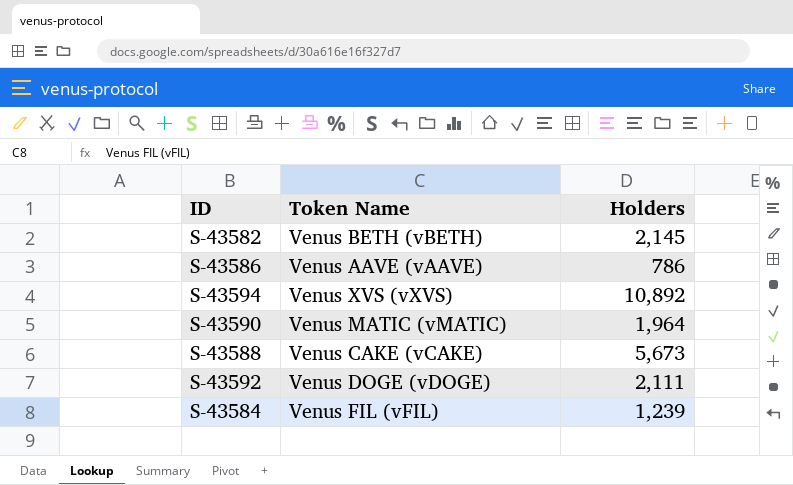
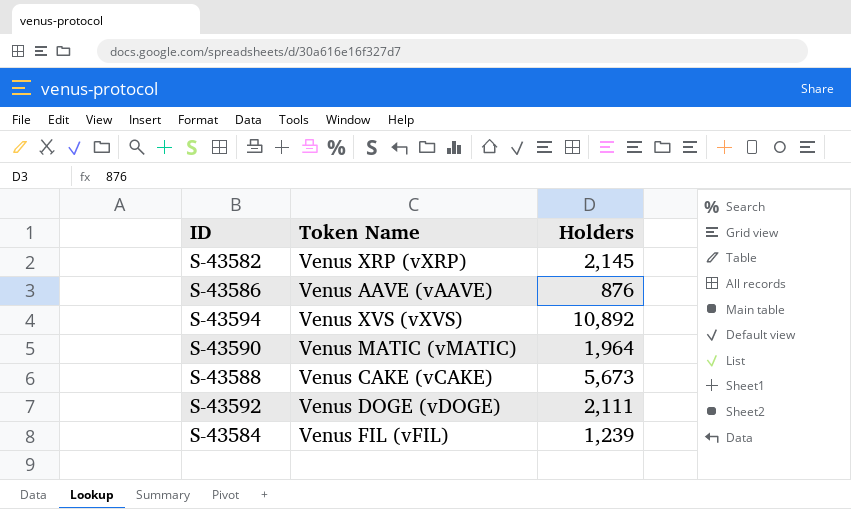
S-43582 | Token Name: Venus BETH (vBETH) -> Venus XRP (vXRP)
S-43586 | Holders: 786 -> 876

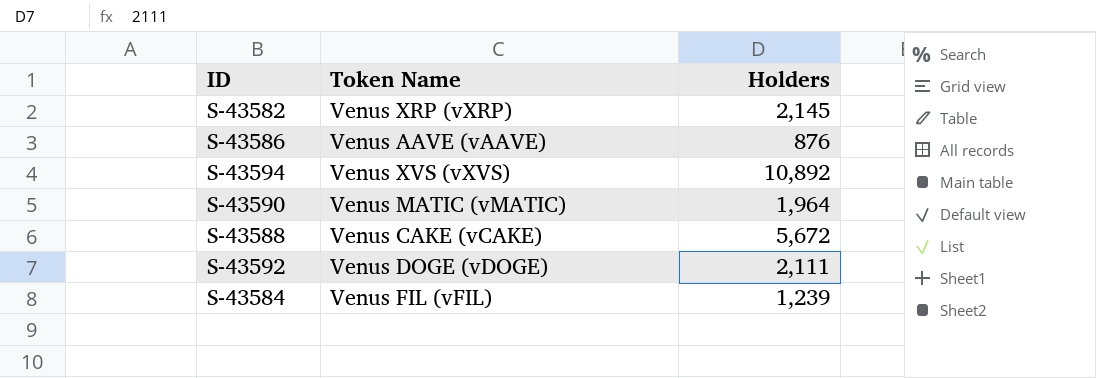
S-43588 | Holders: 5,673 -> 5,672

